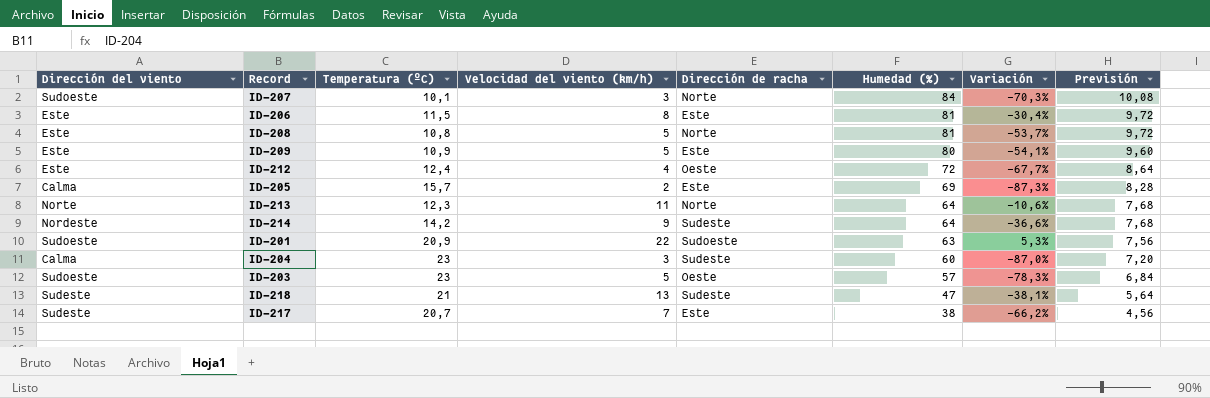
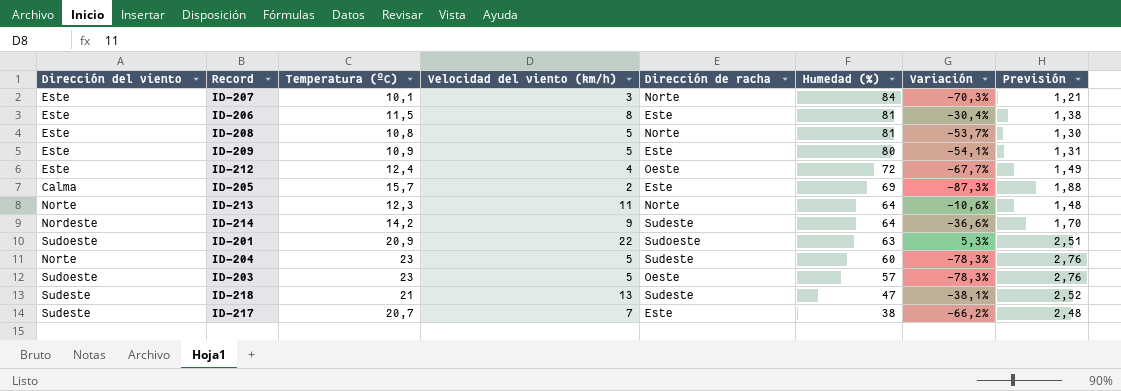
column Previsión | formula: [Humedad (%)] * 0,12 -> [Temperatura (ºC)] * 0,12
ID-207 | Dirección del viento: Sudoeste -> Este
ID-204 | Dirección del viento: Calma -> Norte
ID-204 | Velocidad del viento (km/h): 3 -> 5
ID-204 | Variación: -87,0% -> -78,3%

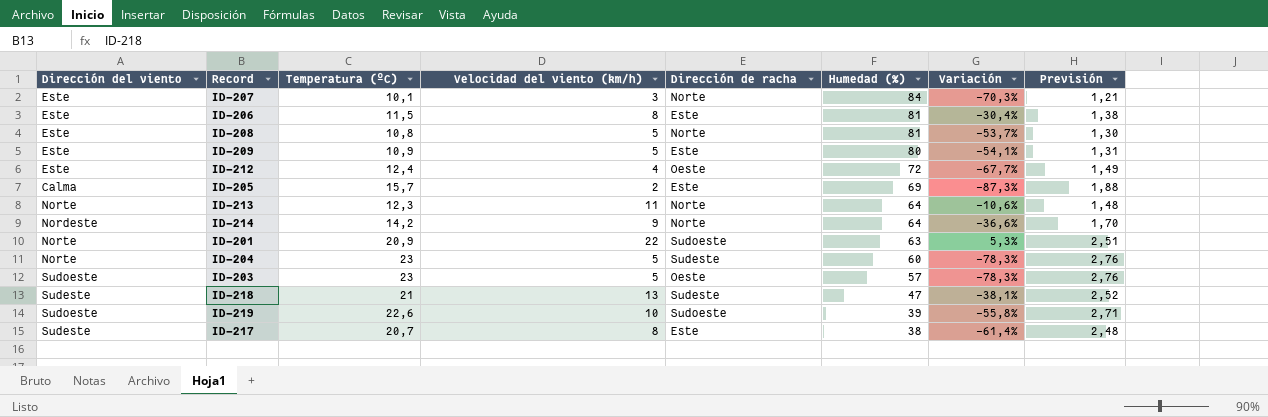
ID-214 | Dirección de racha: Sudeste -> Norte
ID-201 | Dirección del viento: Sudoeste -> Norte
row ID-219: none -> Sudoeste | 22,6 | 10 | Sudoeste | 39 | -55,8% | 2,71
ID-217 | Velocidad del viento (km/h): 7 -> 8
ID-217 | Variación: -66,2% -> -61,4%

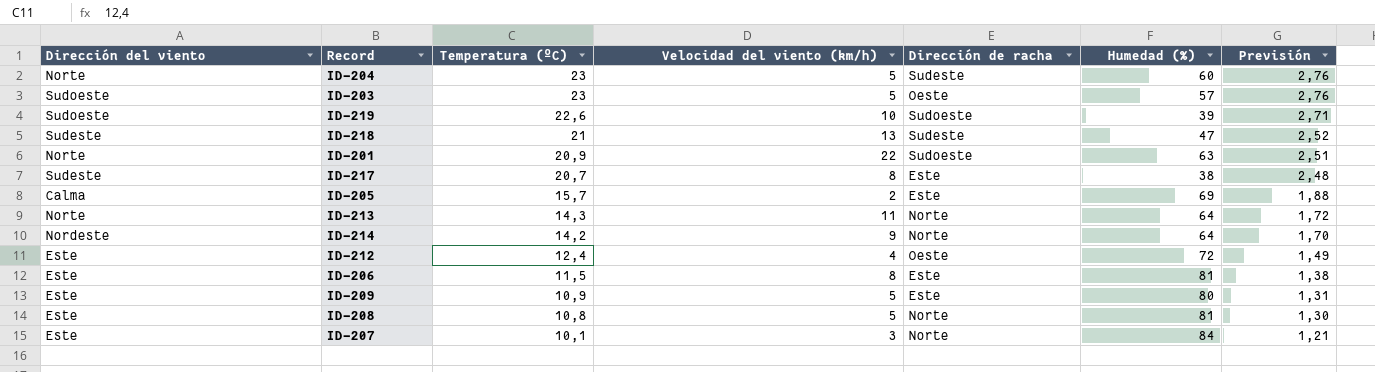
row order: Humedad (%) descending -> Temperatura (ºC) descending
column Variación | formula: ([Velocidad del viento (km/h)] - [Temperatura (ºC)]) / [Temperatura (ºC)] -> none
ID-213 | Temperatura (ºC): 12,3 -> 14,3
ID-213 | Previsión: 1,48 -> 1,72

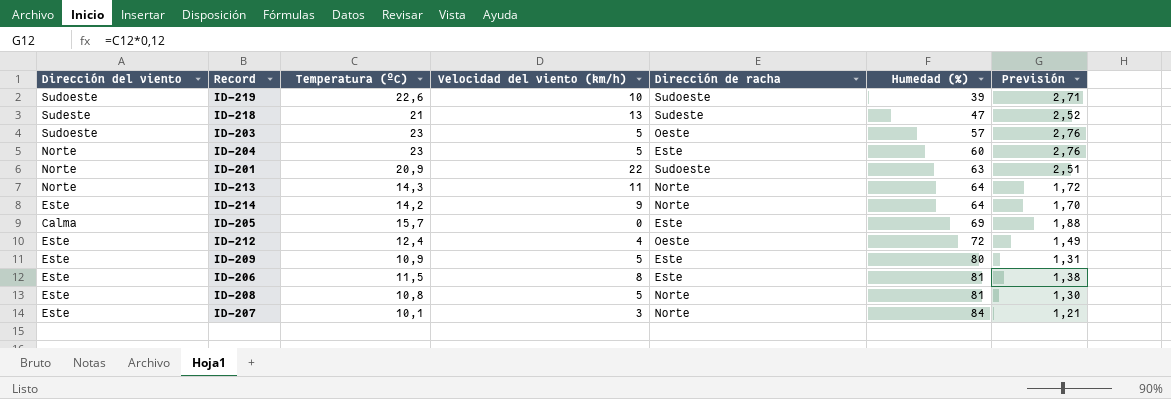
row order: Temperatura (ºC) descending -> Humedad (%) ascending
row ID-217: Sudeste | 20,7 | 8 | Este | 38 | 2,48 -> none
ID-204 | Dirección de racha: Sudeste -> Este
ID-214 | Dirección del viento: Nordeste -> Este
ID-205 | Velocidad del viento (km/h): 2 -> 0

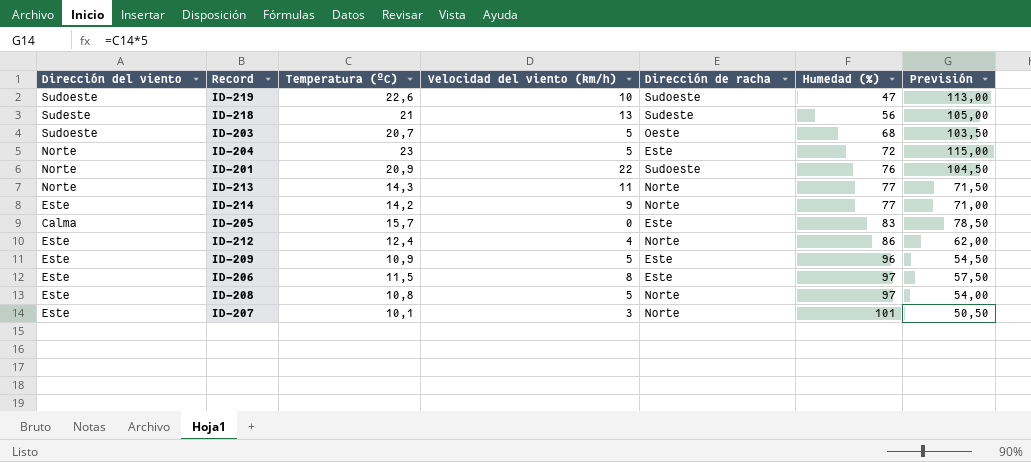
column Previsión | formula: [Temperatura (ºC)] * 0,12 -> [Temperatura (ºC)] * 5
ID-219 | Humedad (%): 39 -> 47
ID-218 | Humedad (%): 47 -> 56
ID-203 | Temperatura (ºC): 23 -> 20,7
ID-203 | Humedad (%): 57 -> 68
ID-204 | Humedad (%): 60 -> 72
ID-201 | Humedad (%): 63 -> 76
ID-213 | Humedad (%): 64 -> 77
ID-214 | Humedad (%): 64 -> 77
ID-205 | Humedad (%): 69 -> 83
ID-212 | Dirección de racha: Oeste -> Norte
ID-212 | Humedad (%): 72 -> 86
ID-209 | Humedad (%): 80 -> 96
ID-206 | Humedad (%): 81 -> 97
ID-208 | Humedad (%): 81 -> 97
ID-207 | Humedad (%): 84 -> 101

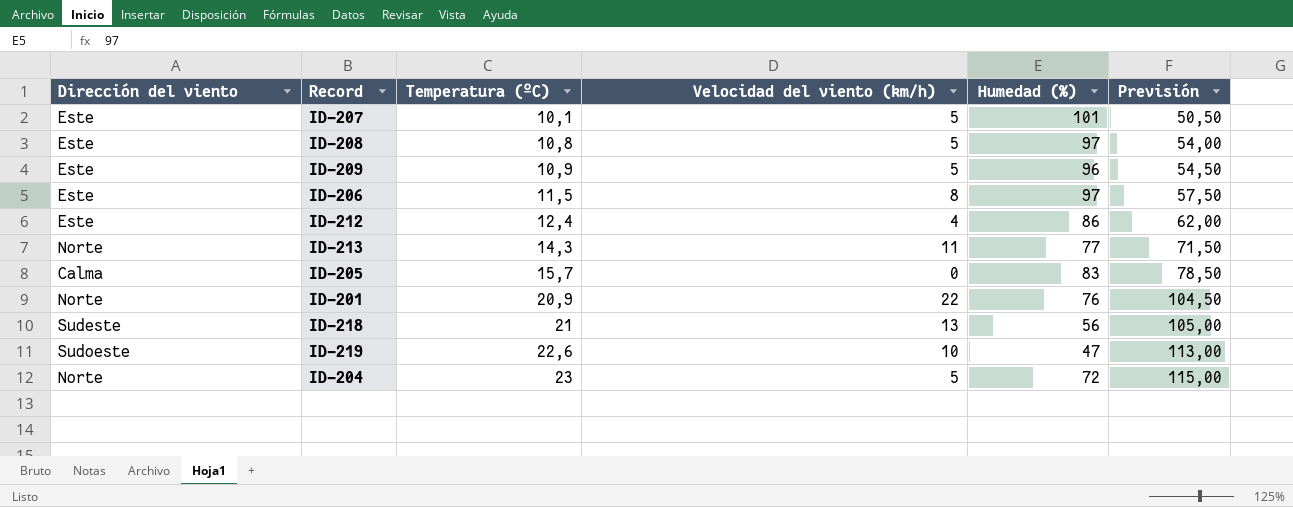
row order: Humedad (%) ascending -> Temperatura (ºC) ascending
column Dirección de racha | position: 5 -> none
row ID-203: Sudoeste | 20,7 | 5 | Oeste | 68 | 103,50 -> none
row ID-214: Este | 14,2 | 9 | Norte | 77 | 71,00 -> none
ID-207 | Velocidad del viento (km/h): 3 -> 5

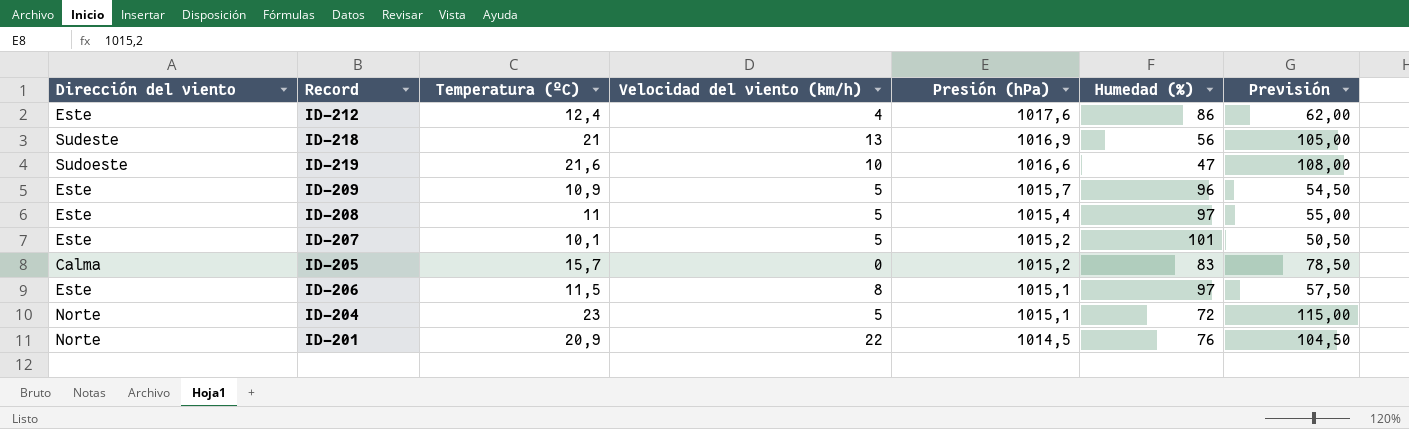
row order: Temperatura (ºC) ascending -> Presión (hPa) descending
column Presión (hPa) | position: none -> 5
row ID-213: Norte | 14,3 | 11 | 77 | 71,50 -> none
ID-219 | Temperatura (ºC): 22,6 -> 21,6
ID-219 | Previsión: 113,00 -> 108,00
ID-208 | Temperatura (ºC): 10,8 -> 11
ID-208 | Previsión: 54,00 -> 55,00

